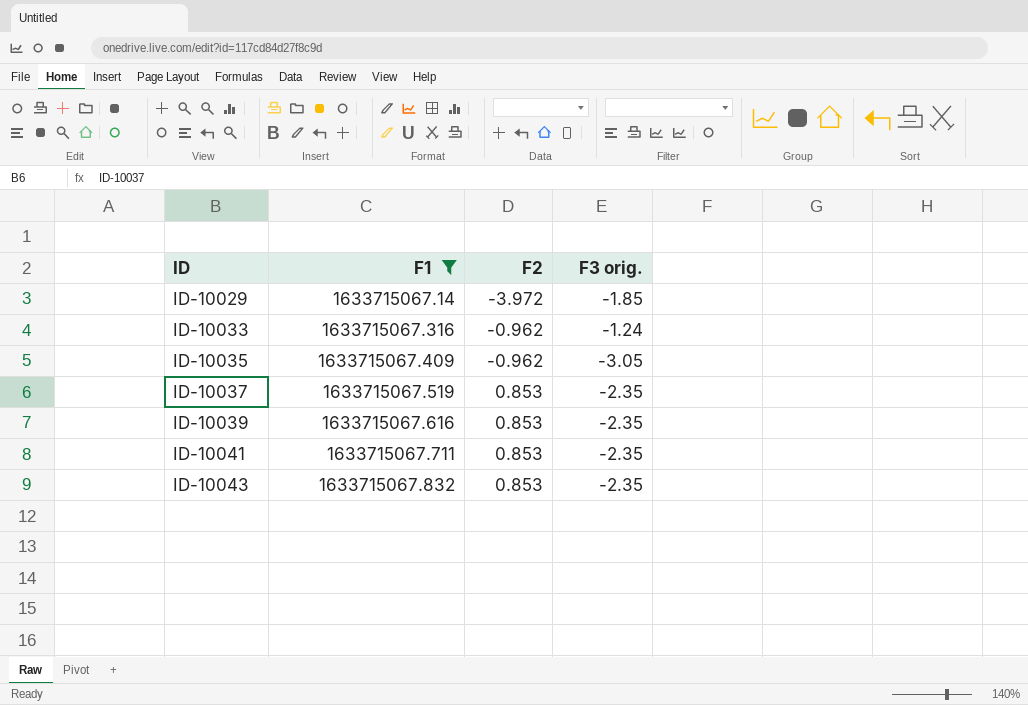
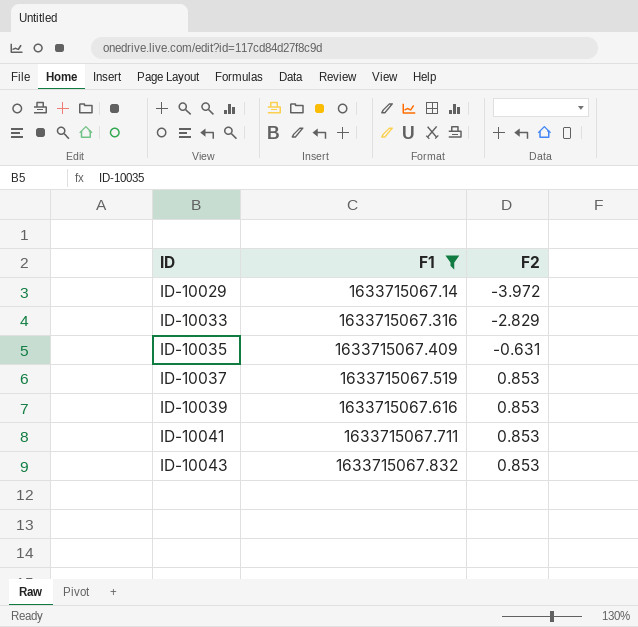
column F3 orig. | position: 4 -> none
ID-10033 | F2: -0.962 -> -2.829
ID-10035 | F2: -0.962 -> -0.631

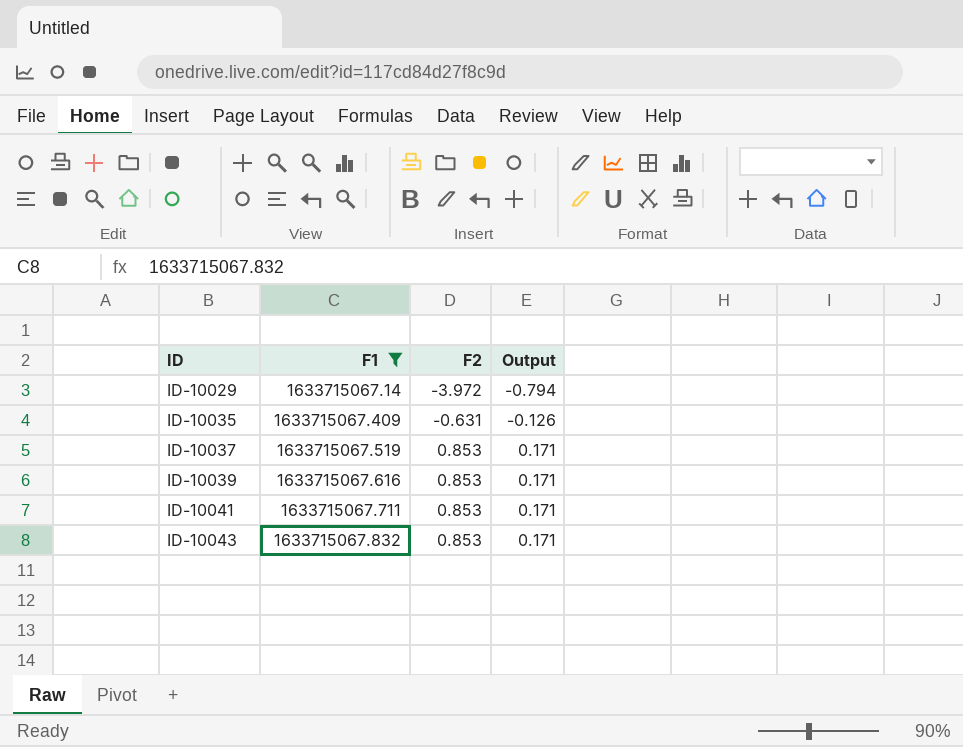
column Output | formula: none -> [F2] * 0.2
row ID-10033: 1633715067.316 | -2.829 -> none

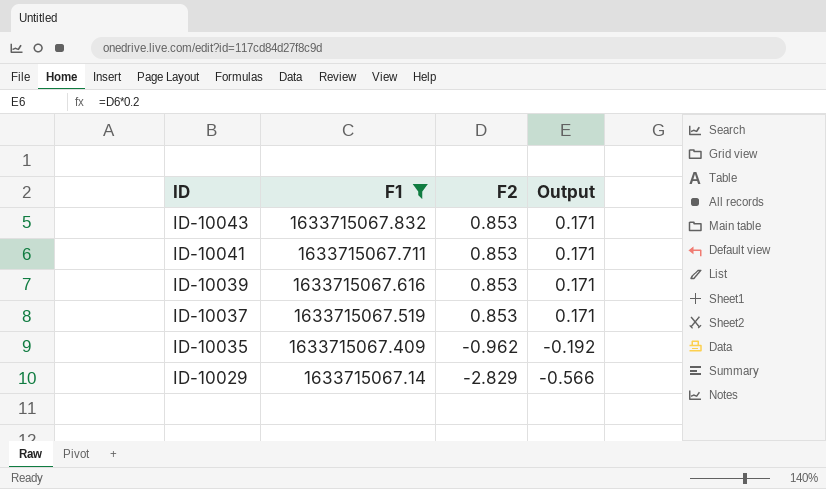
row order: ID ascending -> ID descending
ID-10035 | F2: -0.631 -> -0.962
ID-10035 | Output: -0.126 -> -0.192
ID-10029 | F2: -3.972 -> -2.829
ID-10029 | Output: -0.794 -> -0.566

